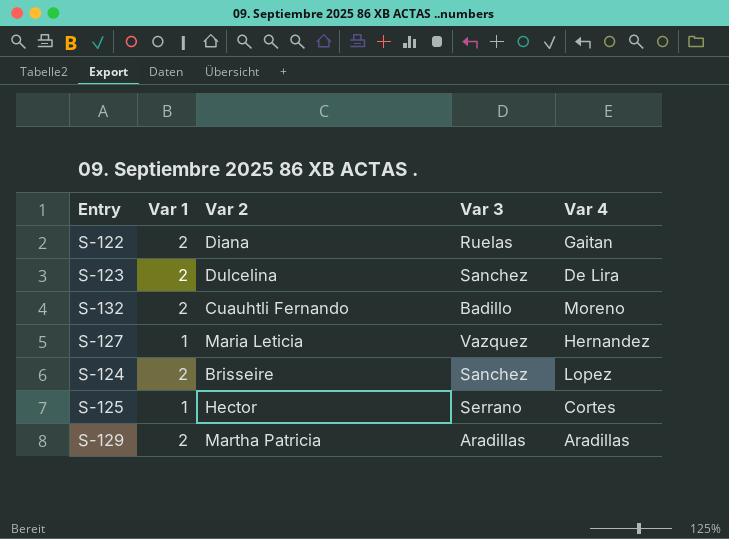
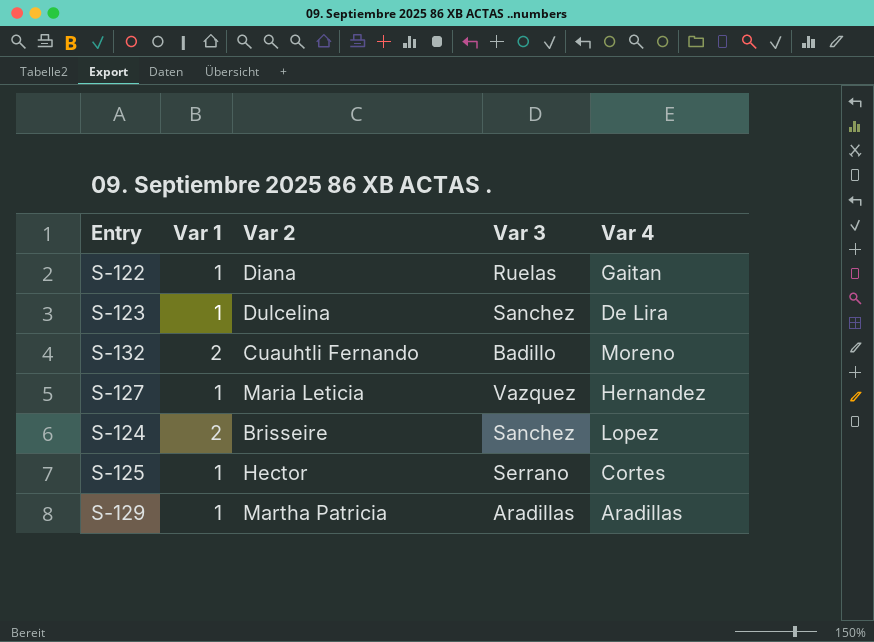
S-122 | Var 1: 2 -> 1
S-123 | Var 1: 2 -> 1
S-129 | Var 1: 2 -> 1

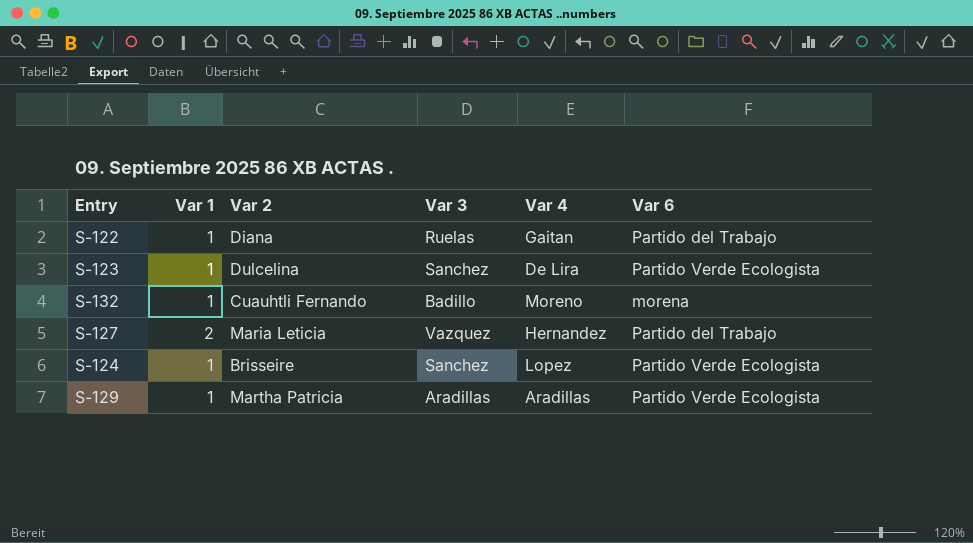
column Var 6 | position: none -> 6
row S-125: 1 | Hector | Serrano | Cortes -> none
S-132 | Var 1: 2 -> 1
S-127 | Var 1: 1 -> 2
S-124 | Var 1: 2 -> 1

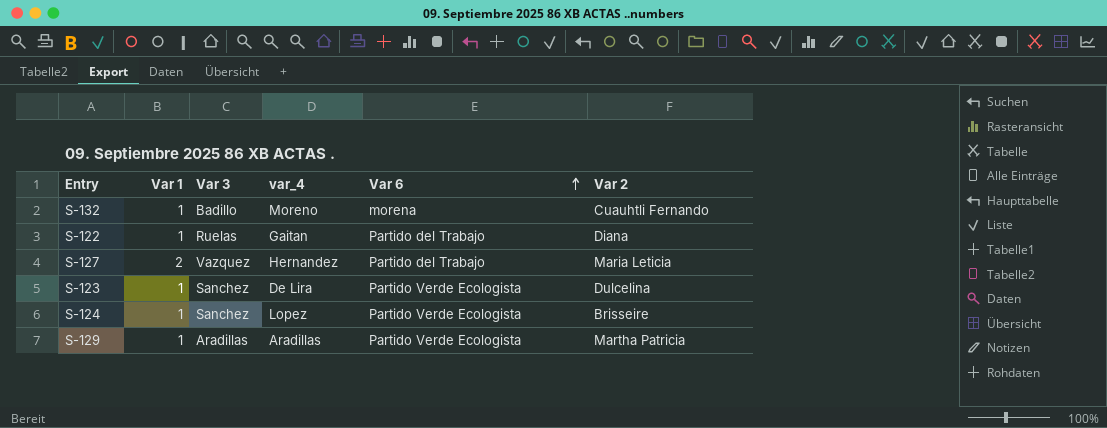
row order: none -> Var 6 ascending
column name: Var 4 -> var_4
column Var 2 | position: 3 -> 6

